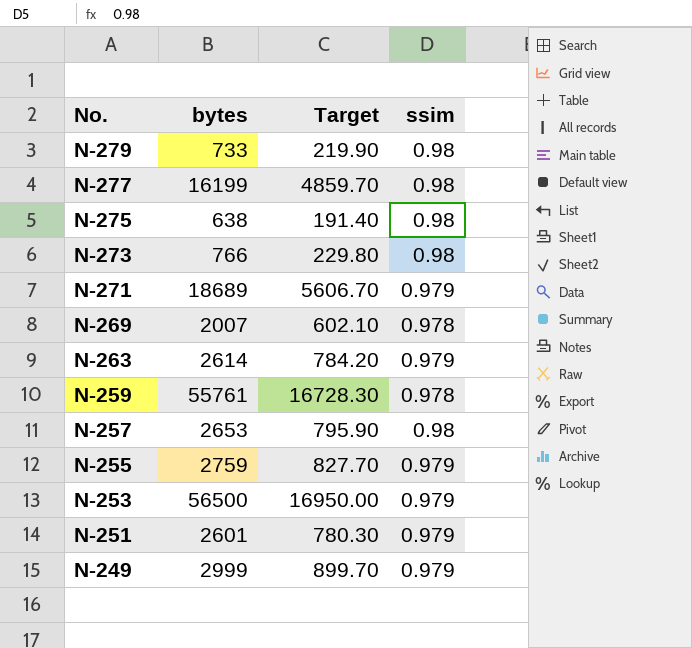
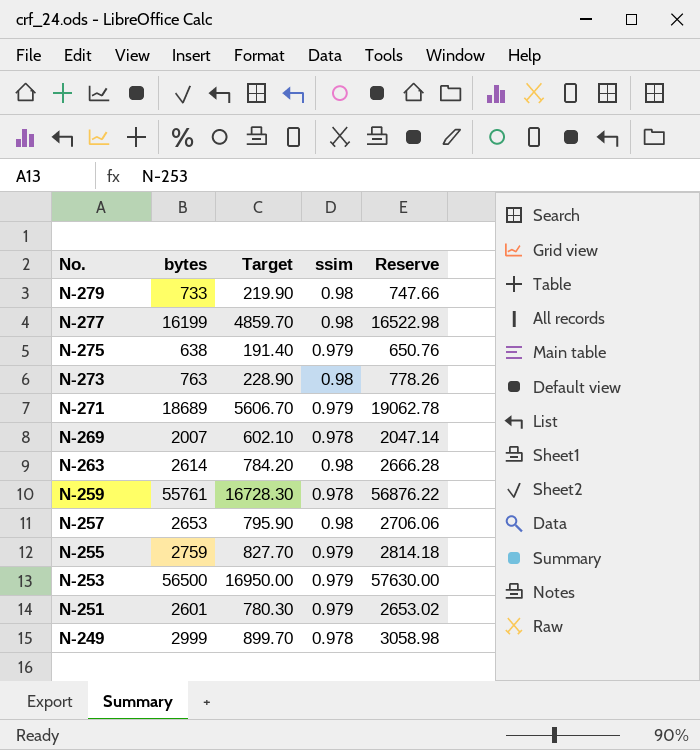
column Reserve | formula: none -> [bytes] * 1.02
N-275 | ssim: 0.98 -> 0.979
N-273 | bytes: 766 -> 763
N-273 | Target: 229.80 -> 228.90
N-263 | ssim: 0.979 -> 0.98
N-249 | ssim: 0.979 -> 0.978

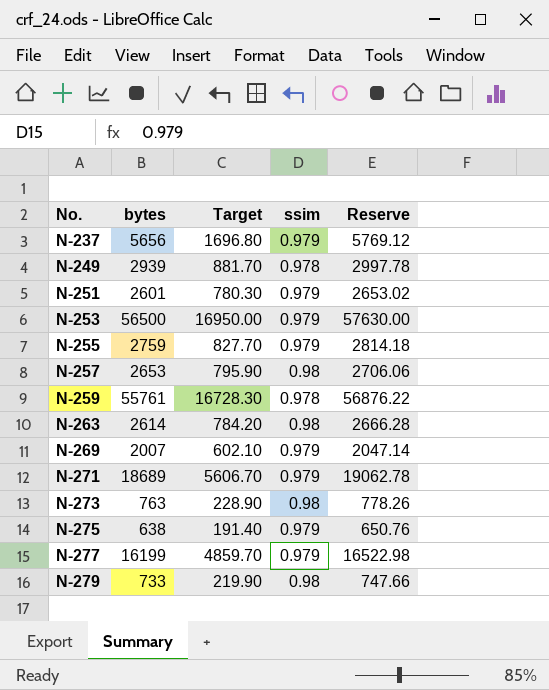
row order: No. descending -> No. ascending
row N-237: none -> 5656 | 1696.80 | 0.979 | 5769.12
N-249 | bytes: 2999 -> 2939
N-249 | Target: 899.70 -> 881.70
N-249 | Reserve: 3058.98 -> 2997.78
N-269 | ssim: 0.978 -> 0.979
N-277 | ssim: 0.98 -> 0.979

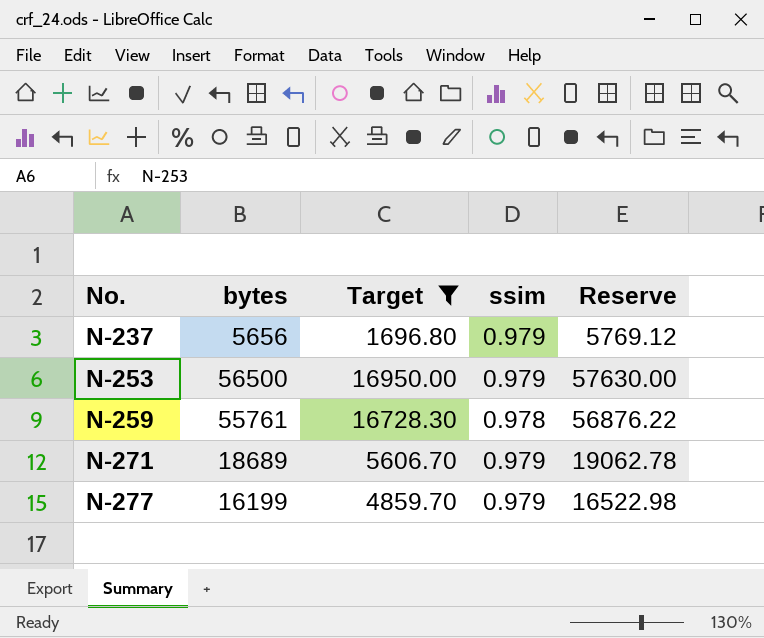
filter: none -> Target >= 1696.80

